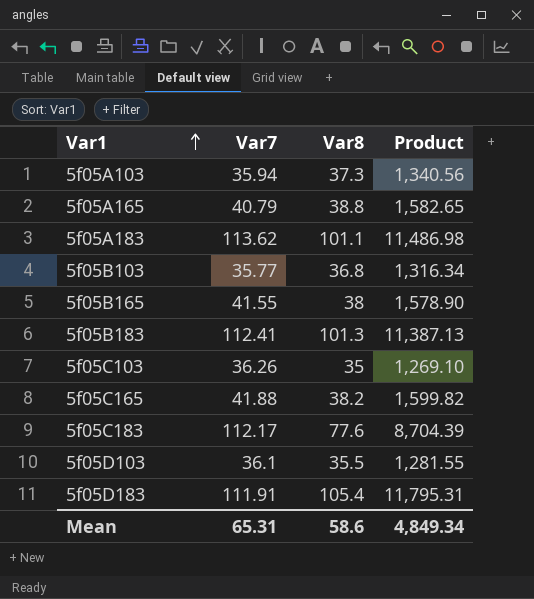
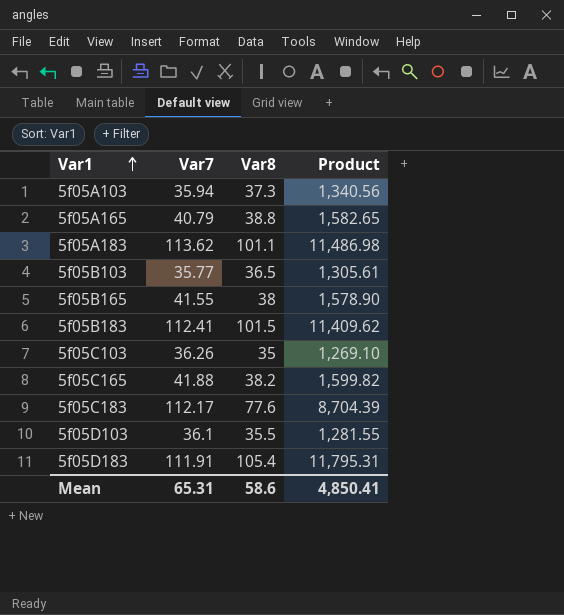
5f05B103 | Var8: 36.8 -> 36.5
5f05B103 | Product: 1,316.34 -> 1,305.61
5f05B183 | Var8: 101.3 -> 101.5
5f05B183 | Product: 11,387.13 -> 11,409.62
Mean | Product: 4,849.34 -> 4,850.41

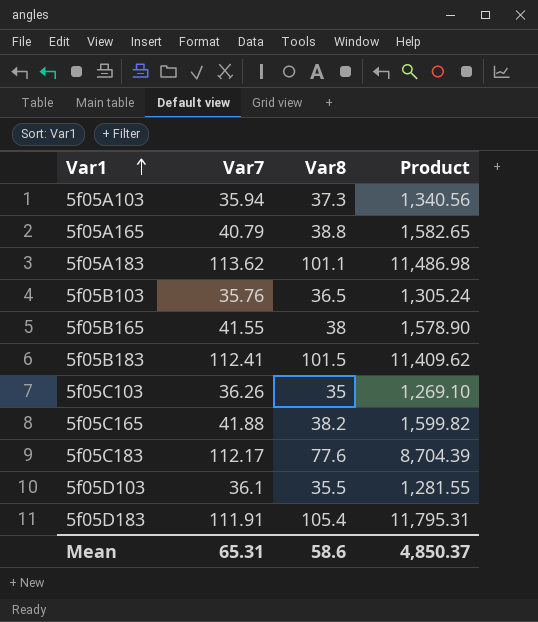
5f05B103 | Var7: 35.77 -> 35.76
5f05B103 | Product: 1,305.61 -> 1,305.24
Mean | Product: 4,850.41 -> 4,850.37

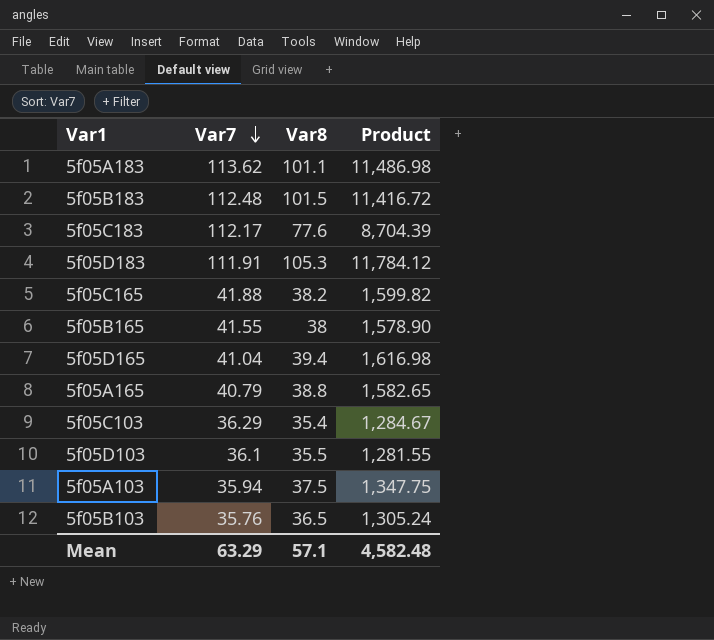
row order: Var1 ascending -> Var7 descending
5f05B183 | Var7: 112.41 -> 112.48
5f05B183 | Product: 11,409.62 -> 11,416.72
5f05D183 | Var8: 105.4 -> 105.3
5f05D183 | Product: 11,795.31 -> 11,784.12
row 5f05D165: none -> 41.04 | 39.4 | 1,616.98
5f05C103 | Var7: 36.26 -> 36.29
5f05C103 | Var8: 35 -> 35.4
5f05C103 | Product: 1,269.10 -> 1,284.67
5f05A103 | Var8: 37.3 -> 37.5
5f05A103 | Product: 1,340.56 -> 1,347.75
Mean | Var7: 65.31 -> 63.29
Mean | Var8: 58.6 -> 57.1
Mean | Product: 4,850.37 -> 4,582.48

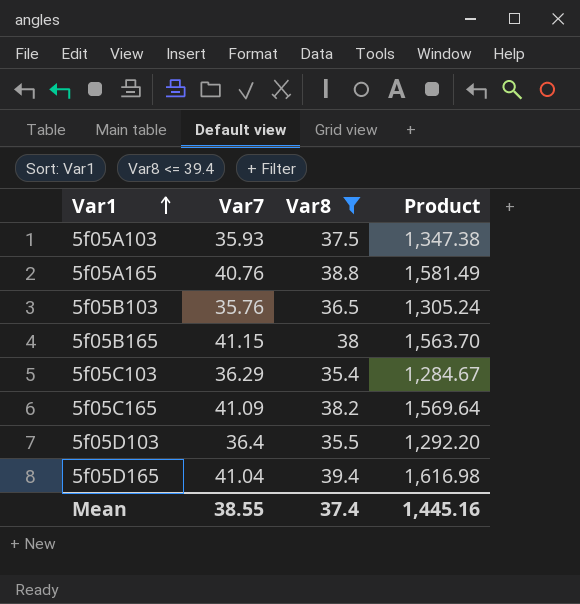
filter: none -> Var8 <= 39.4
row order: Var7 descending -> Var1 ascending
5f05A103 | Var7: 35.94 -> 35.93
5f05A103 | Product: 1,347.75 -> 1,347.38
5f05A165 | Var7: 40.79 -> 40.76
5f05A165 | Product: 1,582.65 -> 1,581.49
5f05B165 | Var7: 41.55 -> 41.15
5f05B165 | Product: 1,578.90 -> 1,563.70
5f05C165 | Var7: 41.88 -> 41.09
5f05C165 | Product: 1,599.82 -> 1,569.64
5f05D103 | Var7: 36.1 -> 36.4
5f05D103 | Product: 1,281.55 -> 1,292.20
Mean | Var7: 63.29 -> 38.55
Mean | Var8: 57.1 -> 37.4
Mean | Product: 4,582.48 -> 1,445.16

